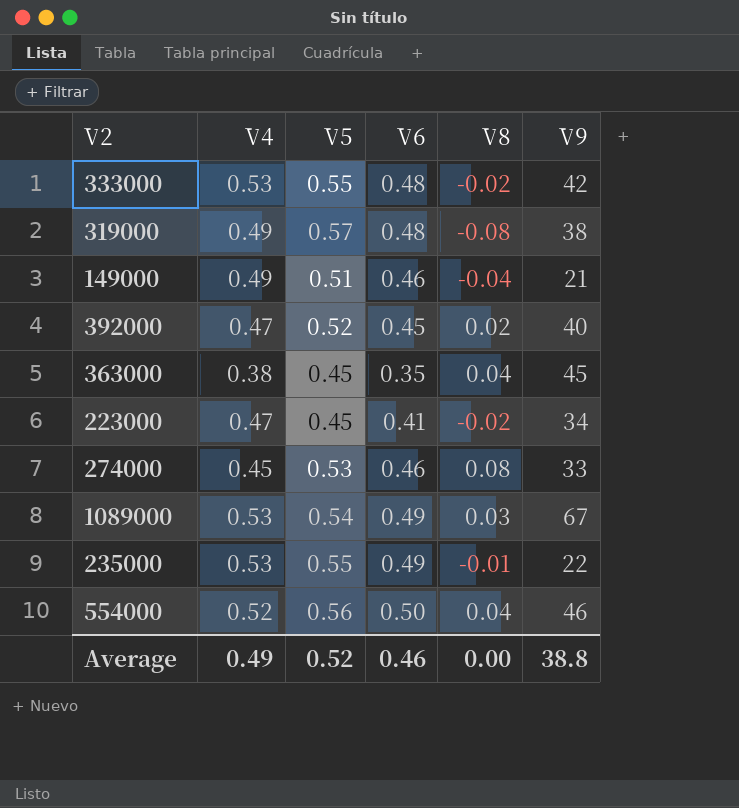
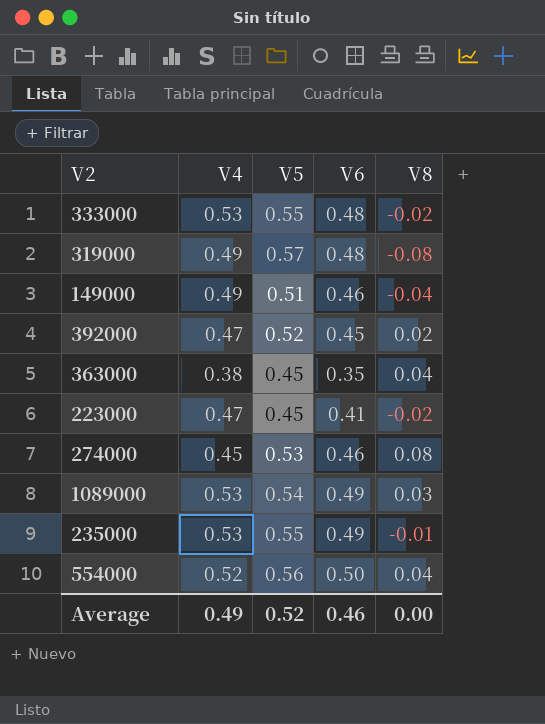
column V9 | position: 6 -> none

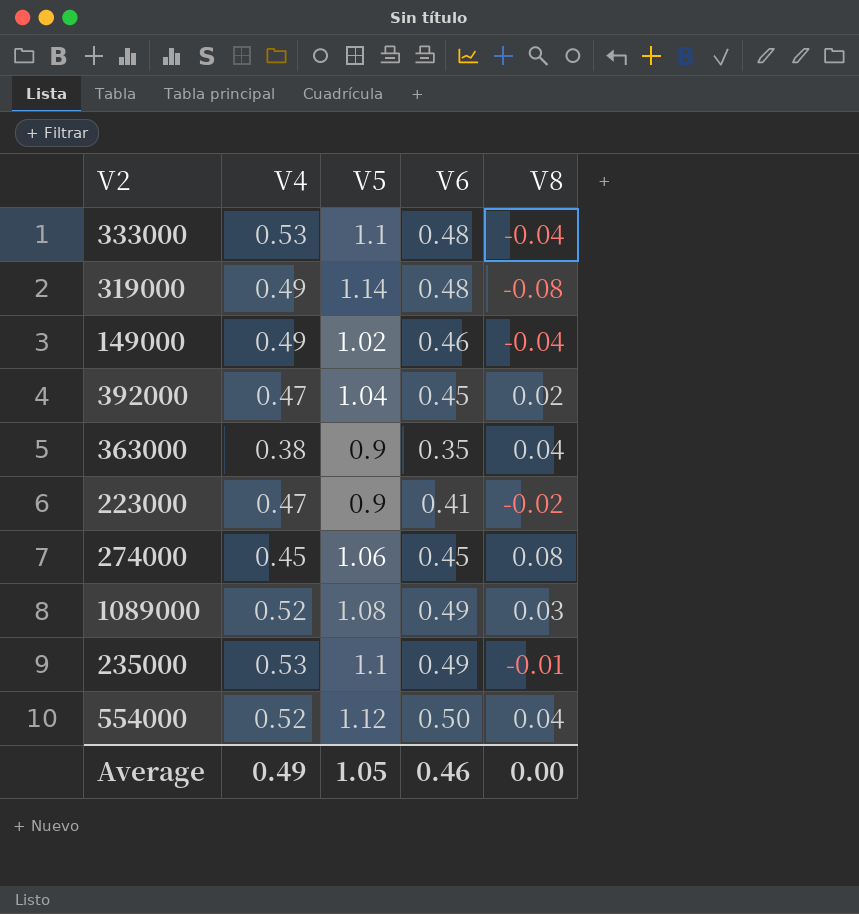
333000 | V5: 0.55 -> 1.1
333000 | V8: -0.02 -> -0.04
319000 | V5: 0.57 -> 1.14
149000 | V5: 0.51 -> 1.02
392000 | V5: 0.52 -> 1.04
363000 | V5: 0.45 -> 0.9
223000 | V5: 0.45 -> 0.9
274000 | V5: 0.53 -> 1.06
274000 | V6: 0.46 -> 0.45
1089000 | V4: 0.53 -> 0.52
1089000 | V5: 0.54 -> 1.08
235000 | V5: 0.55 -> 1.1
554000 | V5: 0.56 -> 1.12
Average | V5: 0.52 -> 1.05

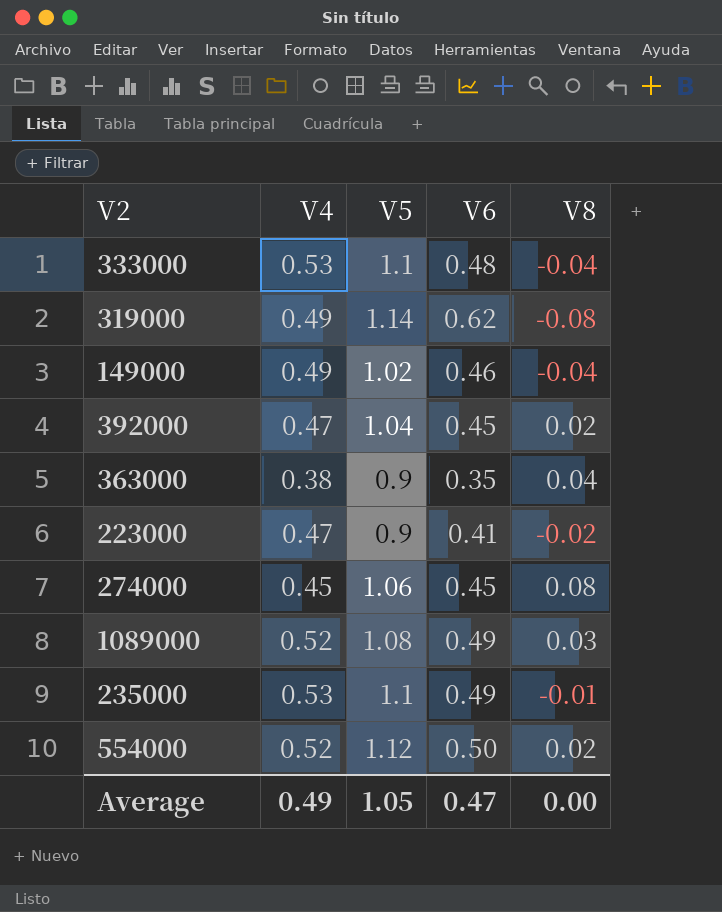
319000 | V6: 0.48 -> 0.62
554000 | V8: 0.04 -> 0.02
Average | V6: 0.46 -> 0.47

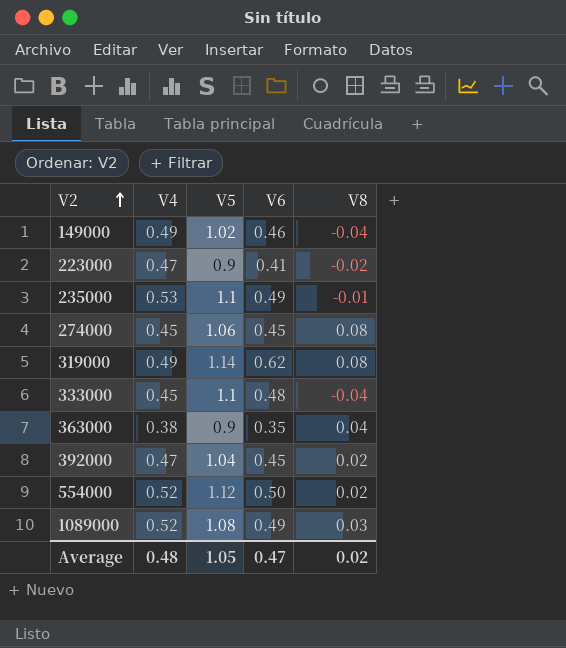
row order: none -> V2 ascending
319000 | V8: -0.08 -> 0.08
333000 | V4: 0.53 -> 0.45
Average | V4: 0.49 -> 0.48
Average | V8: 0.00 -> 0.02

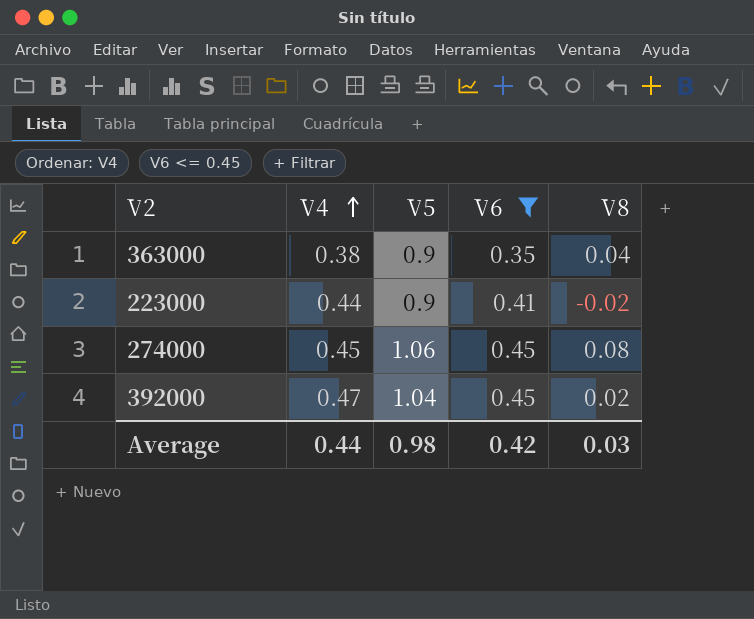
filter: none -> V6 <= 0.45
row order: V2 ascending -> V4 ascending
223000 | V4: 0.47 -> 0.44
Average | V4: 0.48 -> 0.44
Average | V5: 1.05 -> 0.98
Average | V6: 0.47 -> 0.42
Average | V8: 0.02 -> 0.03

